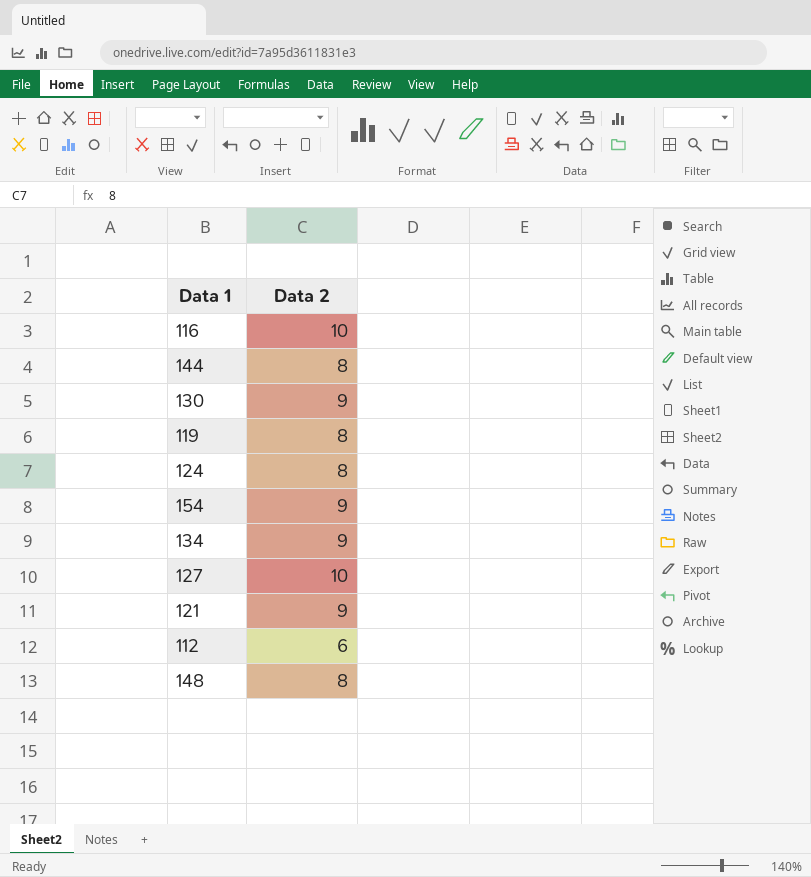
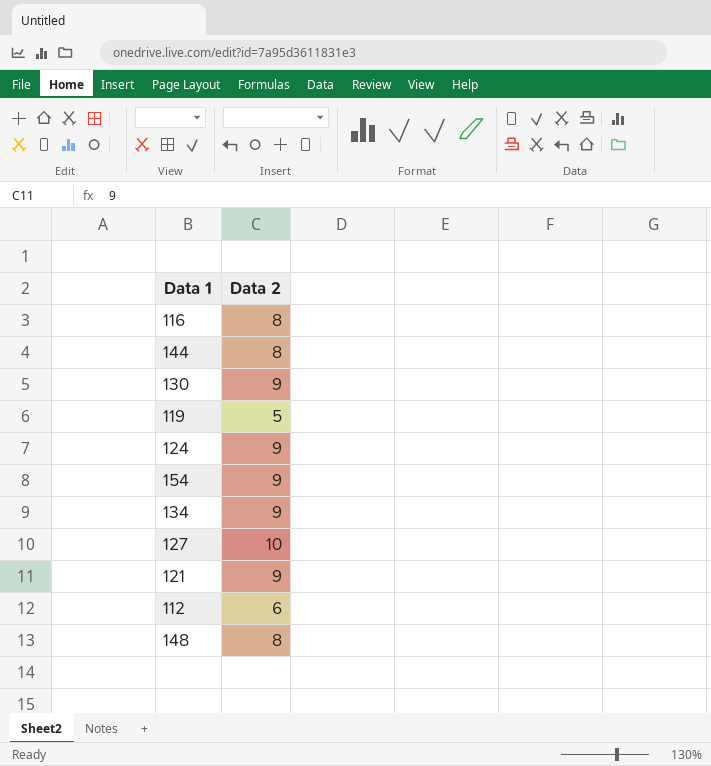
116 | Data 2: 10 -> 8
119 | Data 2: 8 -> 5
124 | Data 2: 8 -> 9

